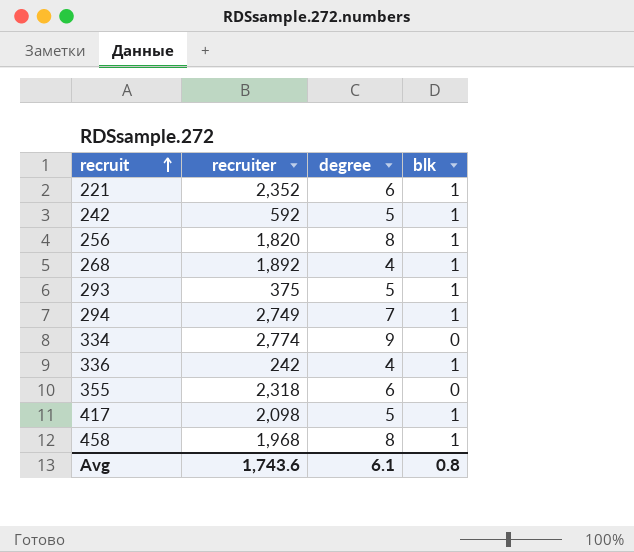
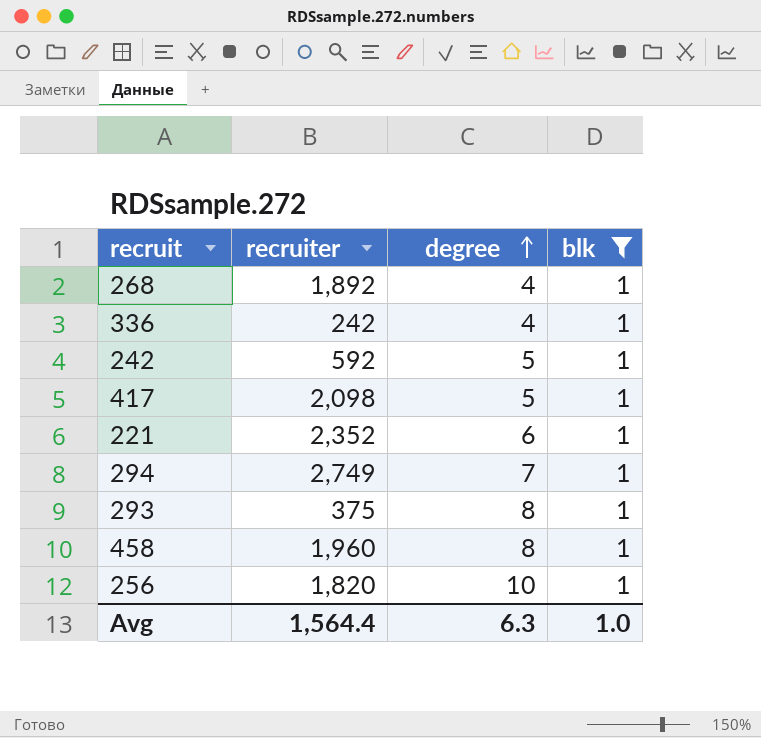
filter: none -> blk = 1
row order: recruit ascending -> degree ascending
293 | degree: 5 -> 8
458 | recruiter: 1,968 -> 1,960
256 | degree: 8 -> 10
Avg | recruiter: 1,743.6 -> 1,564.4
Avg | degree: 6.1 -> 6.3
Avg | blk: 0.8 -> 1.0

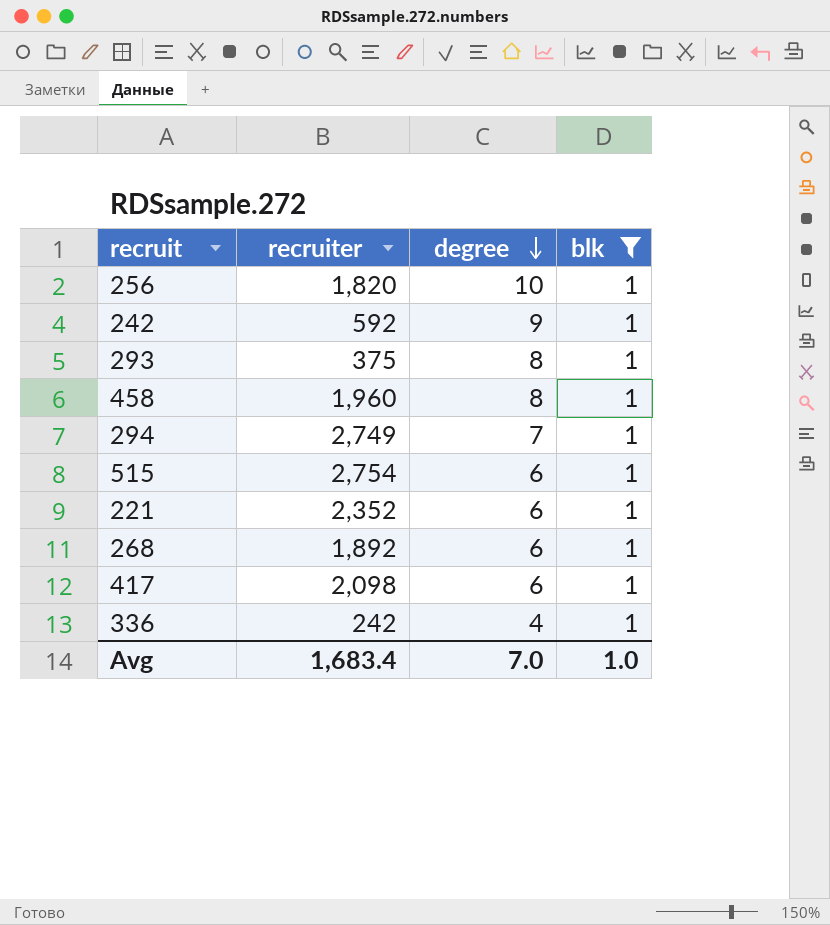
row order: degree ascending -> degree descending
242 | degree: 5 -> 9
row 515: none -> 2,754 | 6 | 1
268 | degree: 4 -> 6
417 | degree: 5 -> 6
Avg | recruiter: 1,564.4 -> 1,683.4
Avg | degree: 6.3 -> 7.0

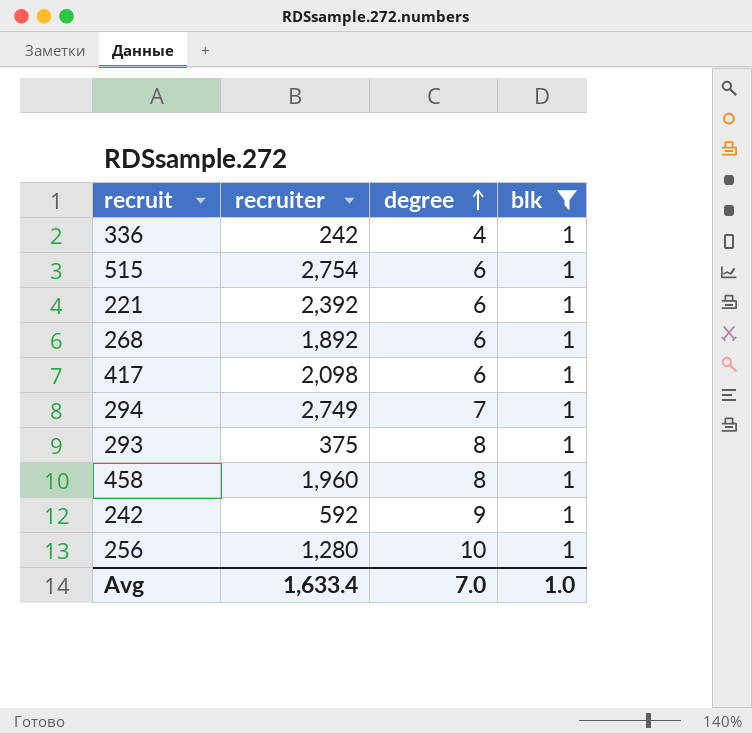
row order: degree descending -> degree ascending
221 | recruiter: 2,352 -> 2,392
256 | recruiter: 1,820 -> 1,280
Avg | recruiter: 1,683.4 -> 1,633.4

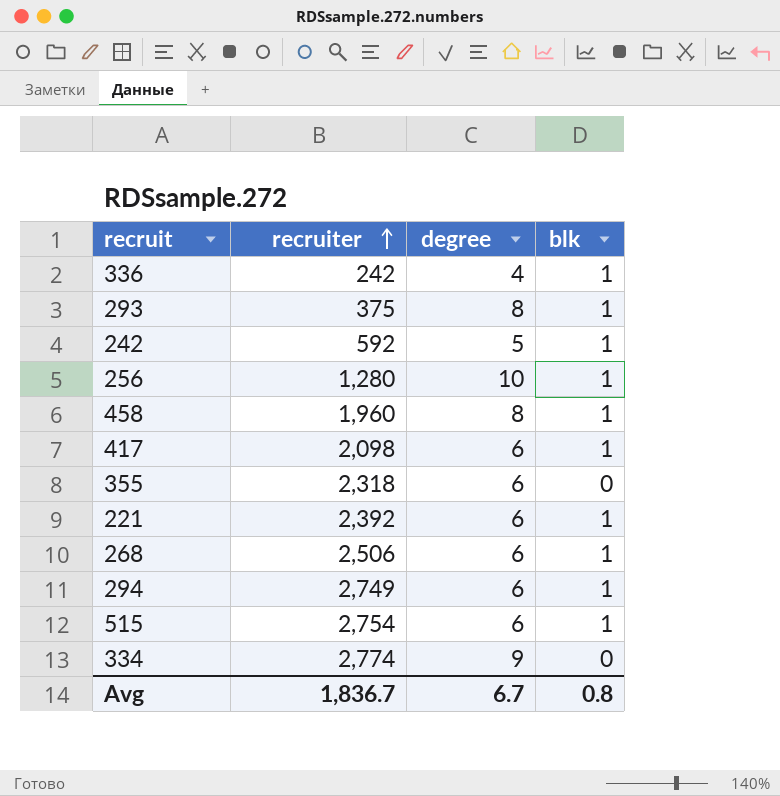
filter: blk = 1 -> none
row order: degree ascending -> recruiter ascending
242 | degree: 9 -> 5
268 | recruiter: 1,892 -> 2,506
294 | degree: 7 -> 6
Avg | recruiter: 1,633.4 -> 1,836.7
Avg | degree: 7.0 -> 6.7
Avg | blk: 1.0 -> 0.8

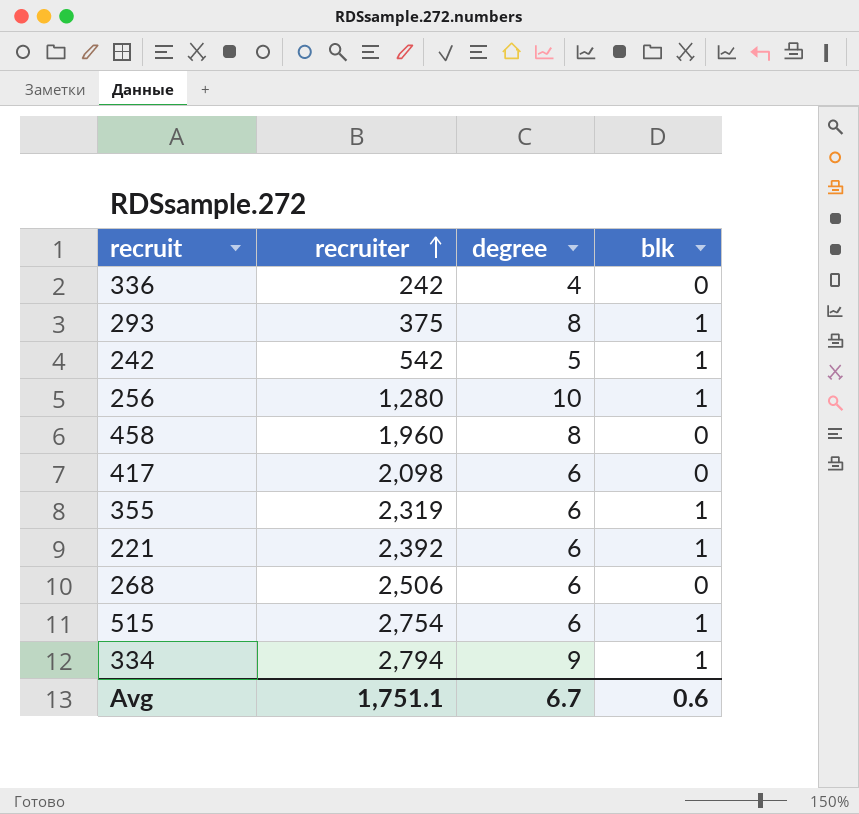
row 294: 2,749 | 6 | 1 -> none
336 | blk: 1 -> 0
242 | recruiter: 592 -> 542
458 | blk: 1 -> 0
417 | blk: 1 -> 0
355 | recruiter: 2,318 -> 2,319
355 | blk: 0 -> 1
268 | blk: 1 -> 0
334 | recruiter: 2,774 -> 2,794
334 | blk: 0 -> 1
Avg | recruiter: 1,836.7 -> 1,751.1
Avg | blk: 0.8 -> 0.6

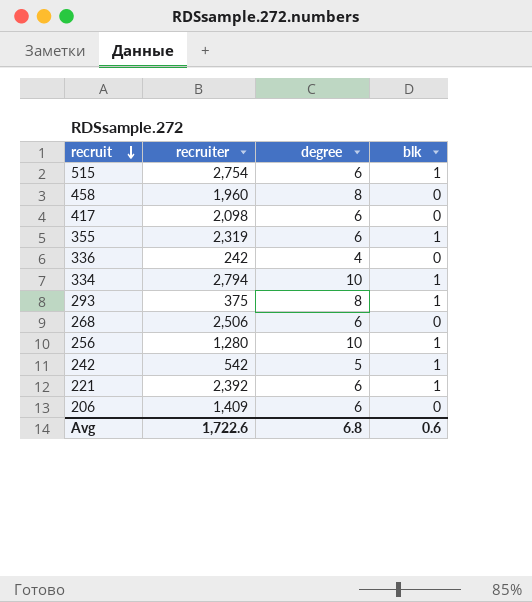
row order: recruiter ascending -> recruit descending
334 | degree: 9 -> 10
row 206: none -> 1,409 | 6 | 0
Avg | recruiter: 1,751.1 -> 1,722.6
Avg | degree: 6.7 -> 6.8

